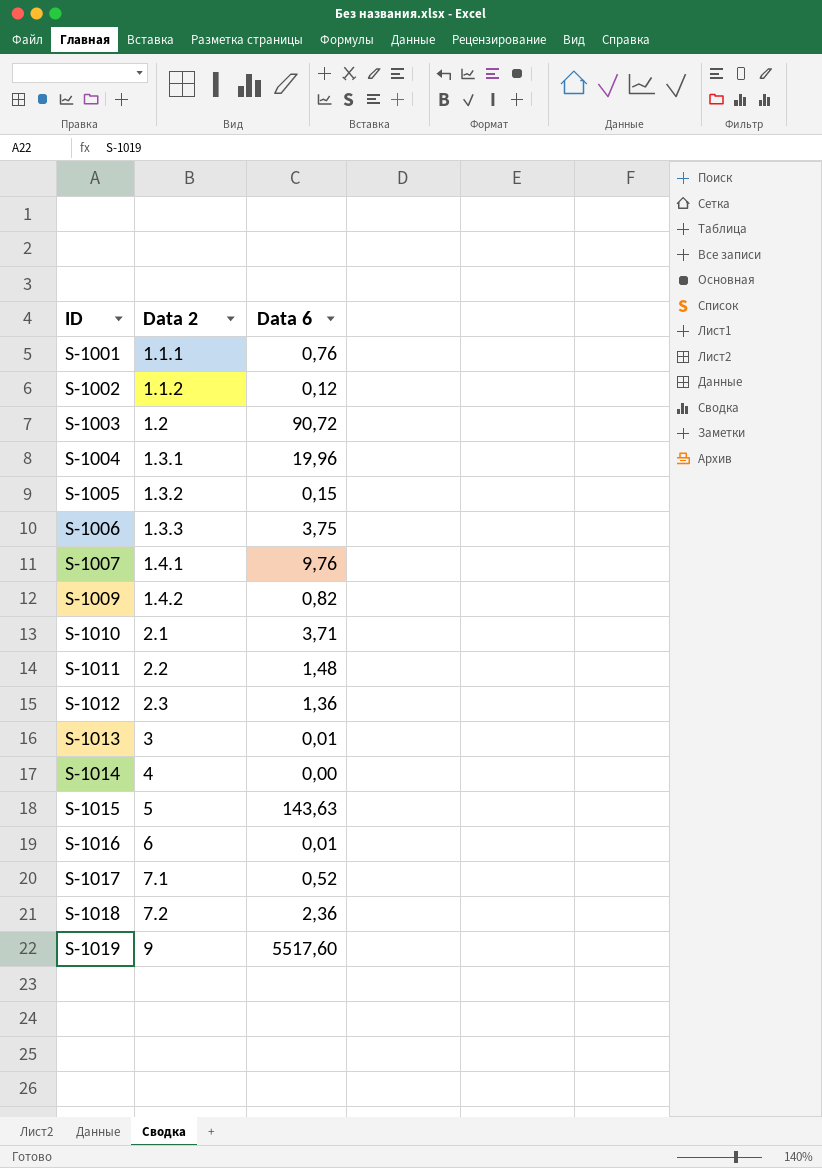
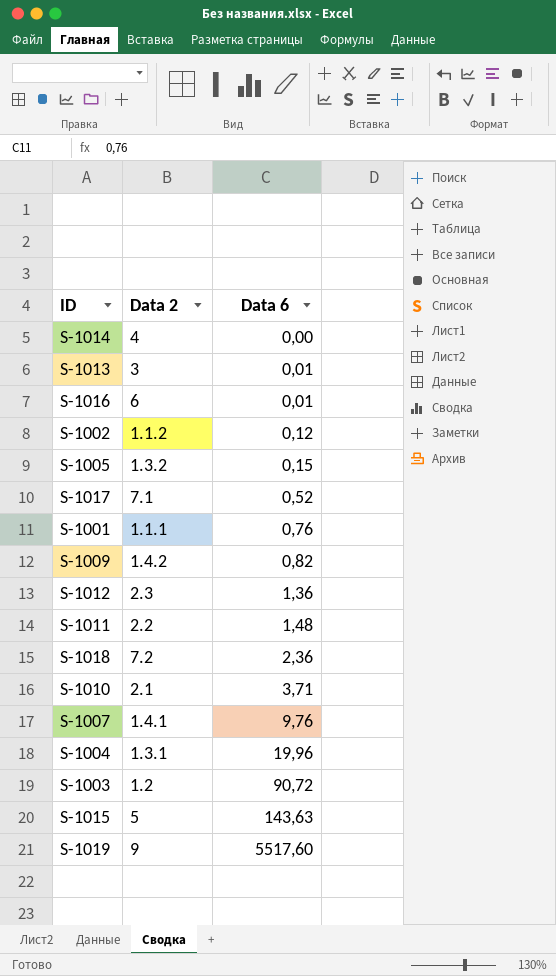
row order: ID ascending -> Data 6 ascending
row S-1006: 1.3.3 | 3,75 -> none

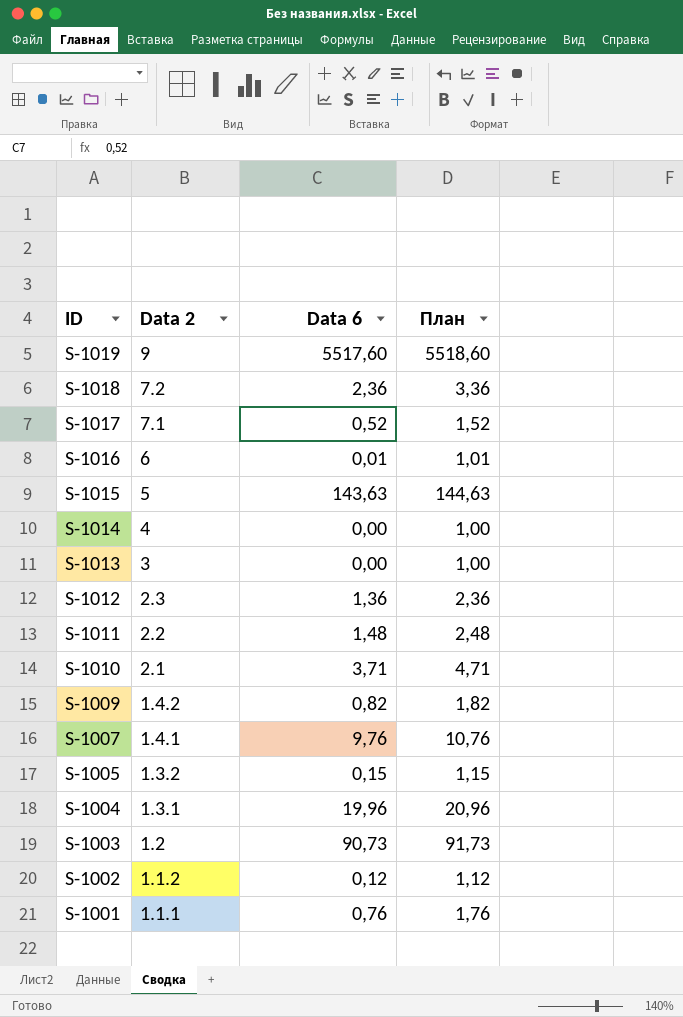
row order: Data 6 ascending -> ID descending
column План | formula: none -> [Data 6] + 1
S-1013 | Data 6: 0,01 -> 0,00
S-1003 | Data 6: 90,72 -> 90,73

